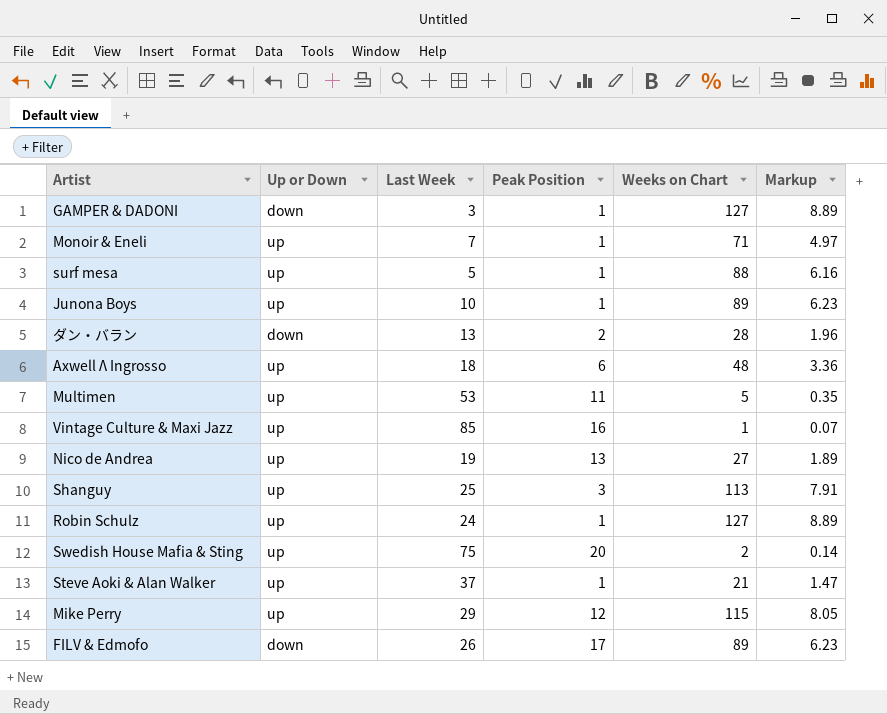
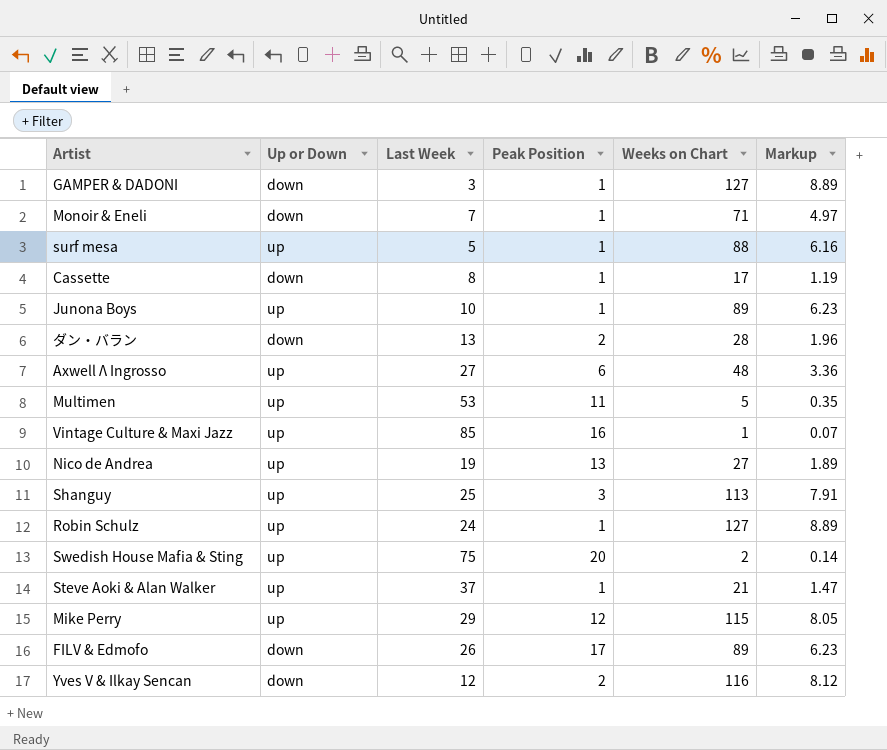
Monoir & Eneli | Up or Down: up -> down
row Cassette: none -> down | 8 | 1 | 17 | 1.19
Axwell Λ Ingrosso | Last Week: 18 -> 27
row Yves V & Ilkay Sencan: none -> down | 12 | 2 | 116 | 8.12

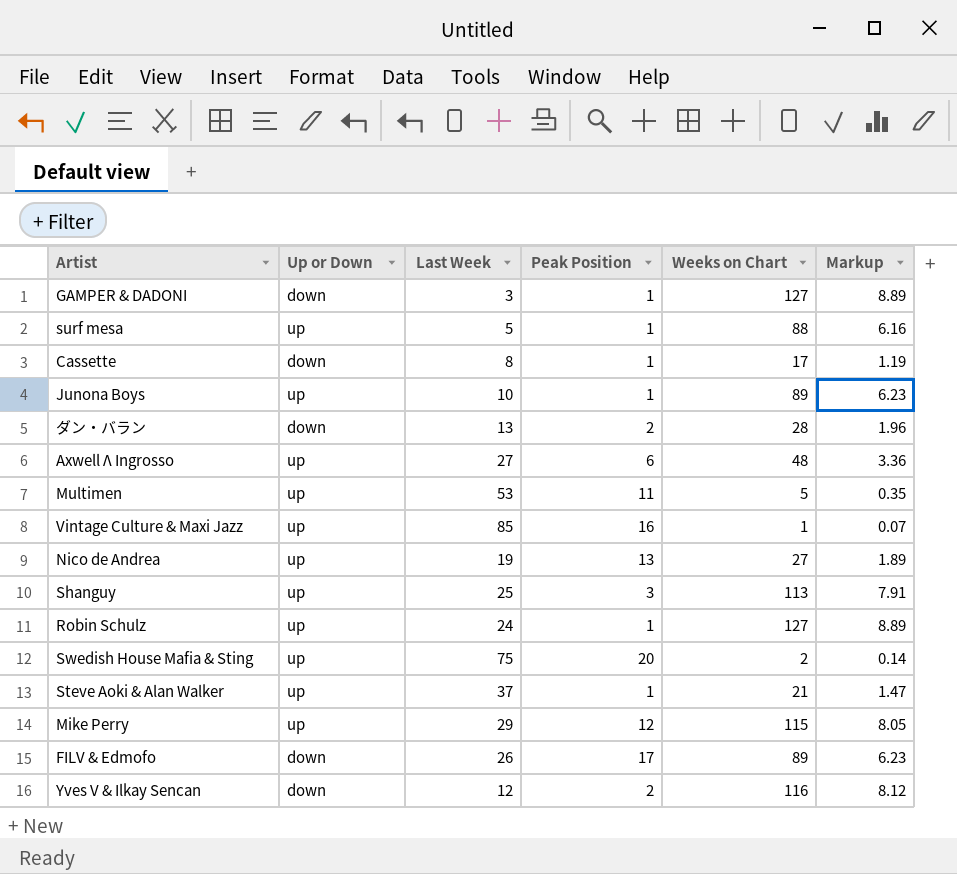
row Monoir & Eneli: down | 7 | 1 | 71 | 4.97 -> none

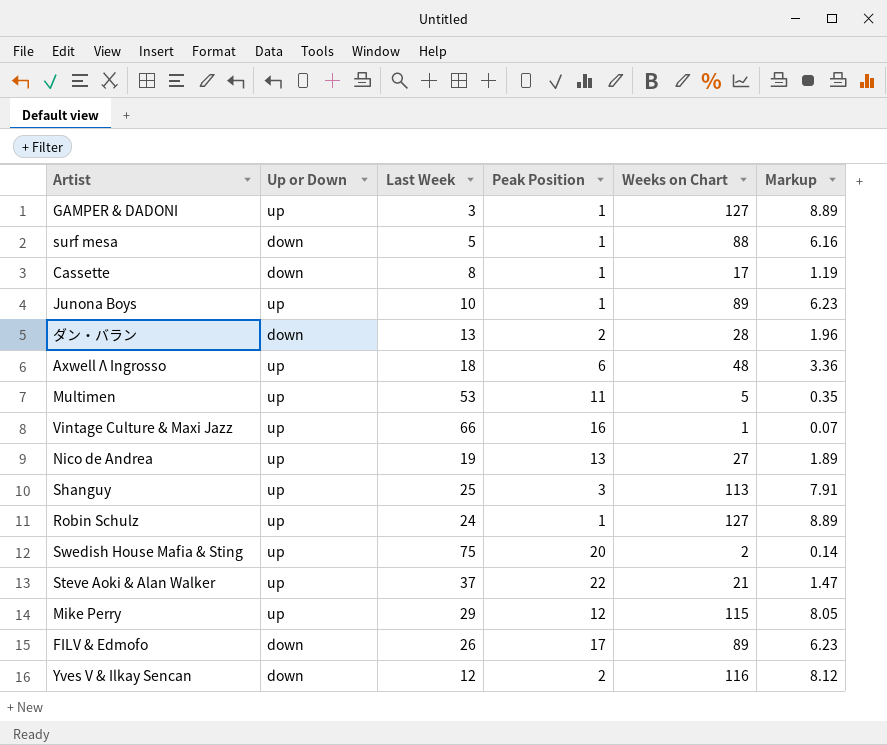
GAMPER & DADONI | Up or Down: down -> up
surf mesa | Up or Down: up -> down
Axwell Λ Ingrosso | Last Week: 27 -> 18
Vintage Culture & Maxi Jazz | Last Week: 85 -> 66
Steve Aoki & Alan Walker | Peak Position: 1 -> 22

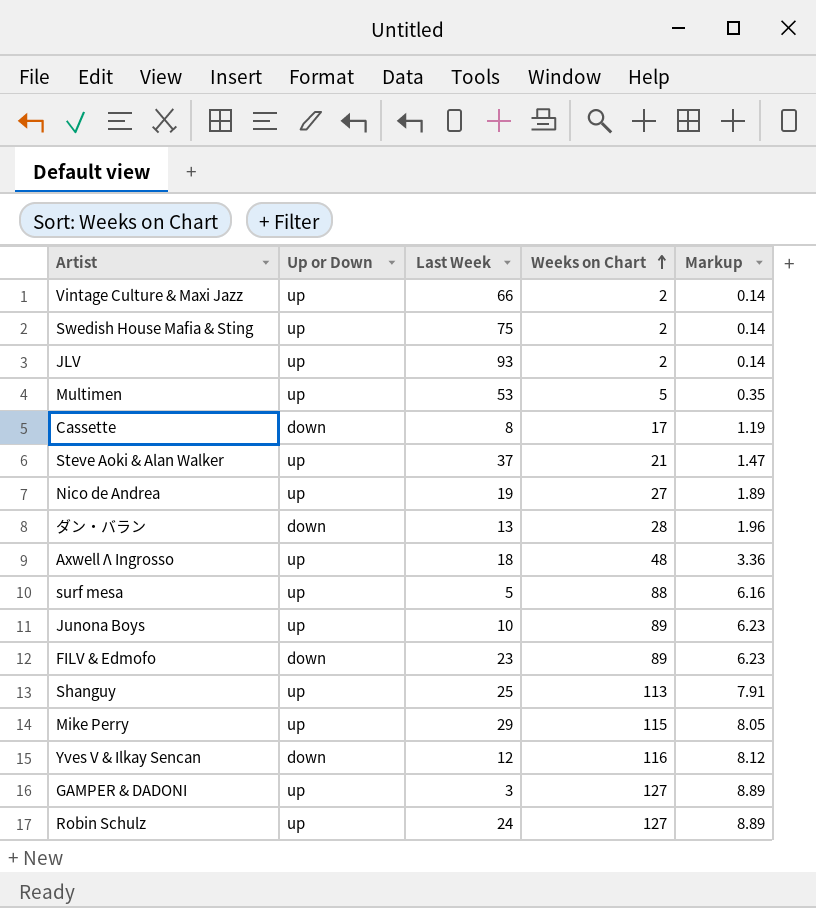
row order: none -> Weeks on Chart ascending
column Peak Position | position: 4 -> none
Vintage Culture & Maxi Jazz | Weeks on Chart: 1 -> 2
Vintage Culture & Maxi Jazz | Markup: 0.07 -> 0.14
row JLV: none -> up | 93 | 2 | 0.14
surf mesa | Up or Down: down -> up
FILV & Edmofo | Last Week: 26 -> 23

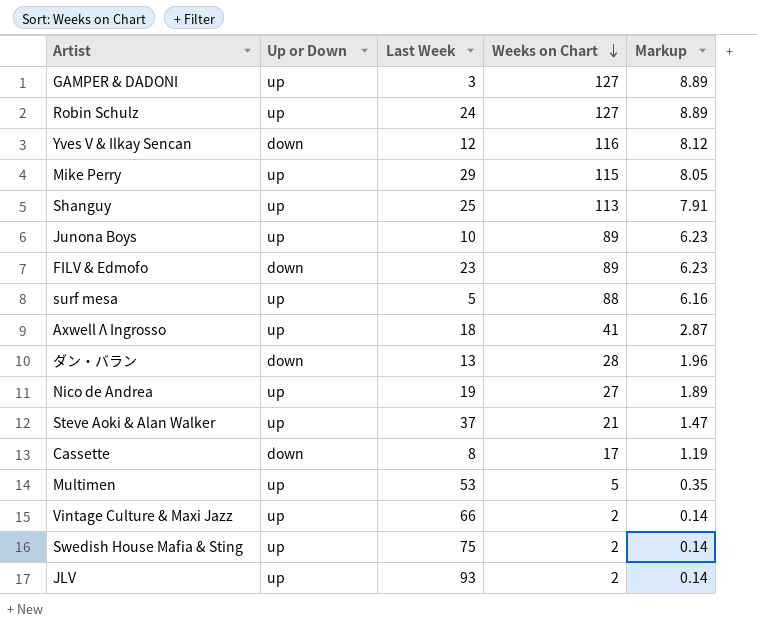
row order: Weeks on Chart ascending -> Weeks on Chart descending
Axwell Λ Ingrosso | Weeks on Chart: 48 -> 41
Axwell Λ Ingrosso | Markup: 3.36 -> 2.87

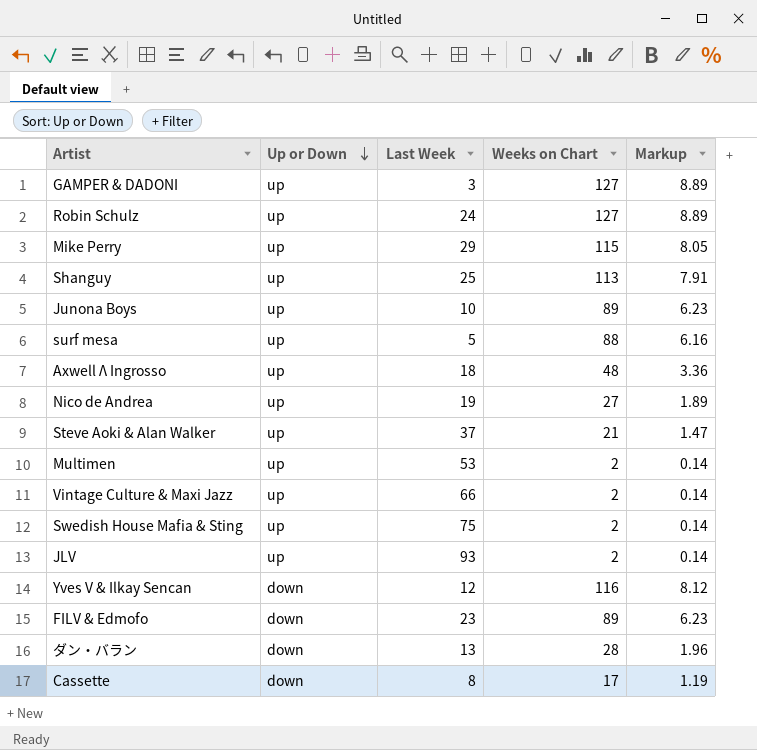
row order: Weeks on Chart descending -> Up or Down descending
Axwell Λ Ingrosso | Weeks on Chart: 41 -> 48
Axwell Λ Ingrosso | Markup: 2.87 -> 3.36
Multimen | Weeks on Chart: 5 -> 2
Multimen | Markup: 0.35 -> 0.14

